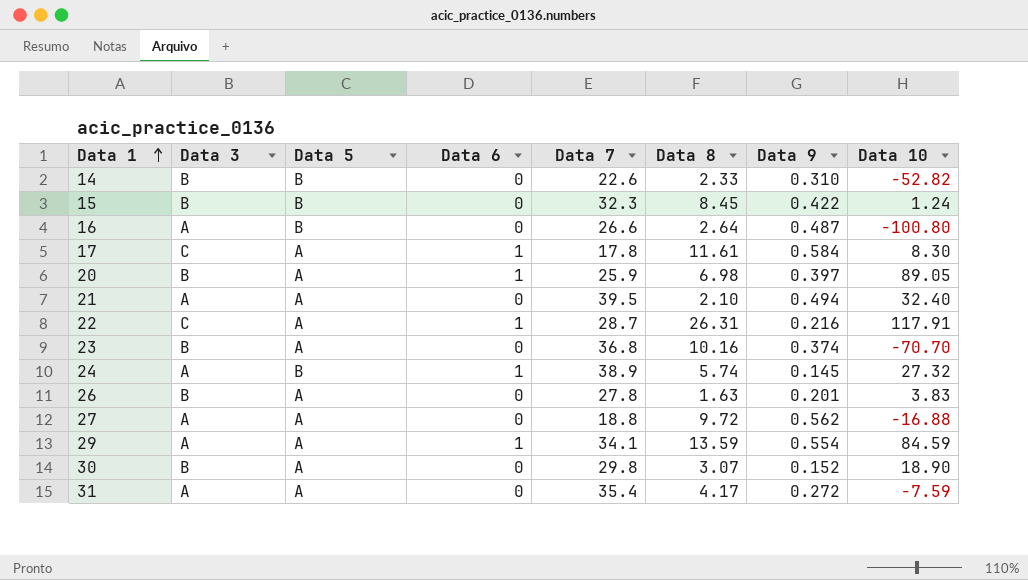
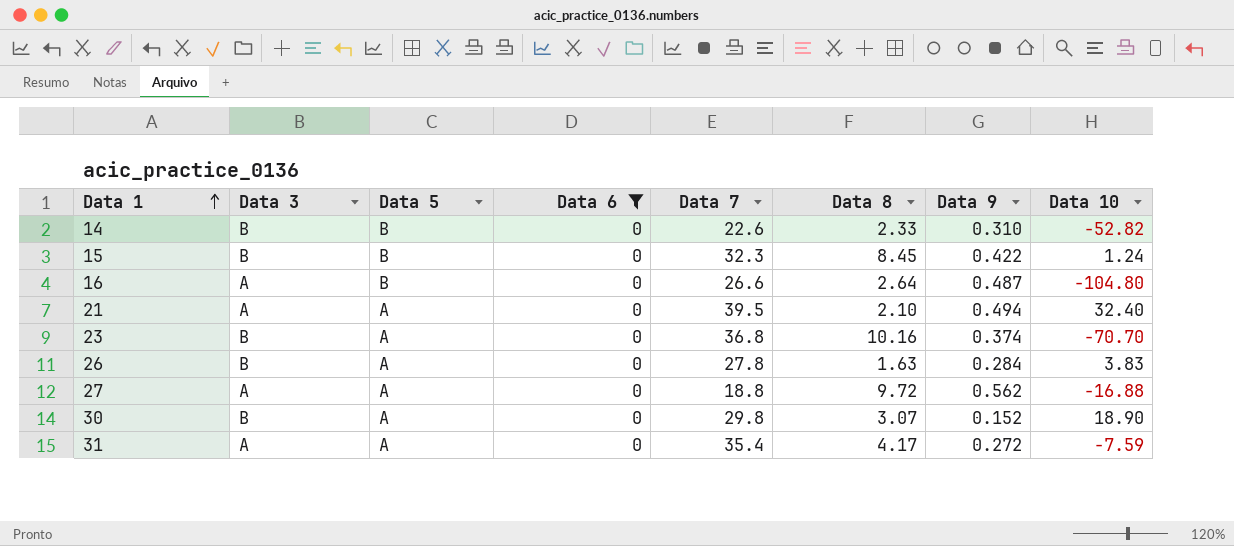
filter: none -> Data 6 = 0
16 | Data 10: -100.80 -> -104.80
26 | Data 9: 0.201 -> 0.284

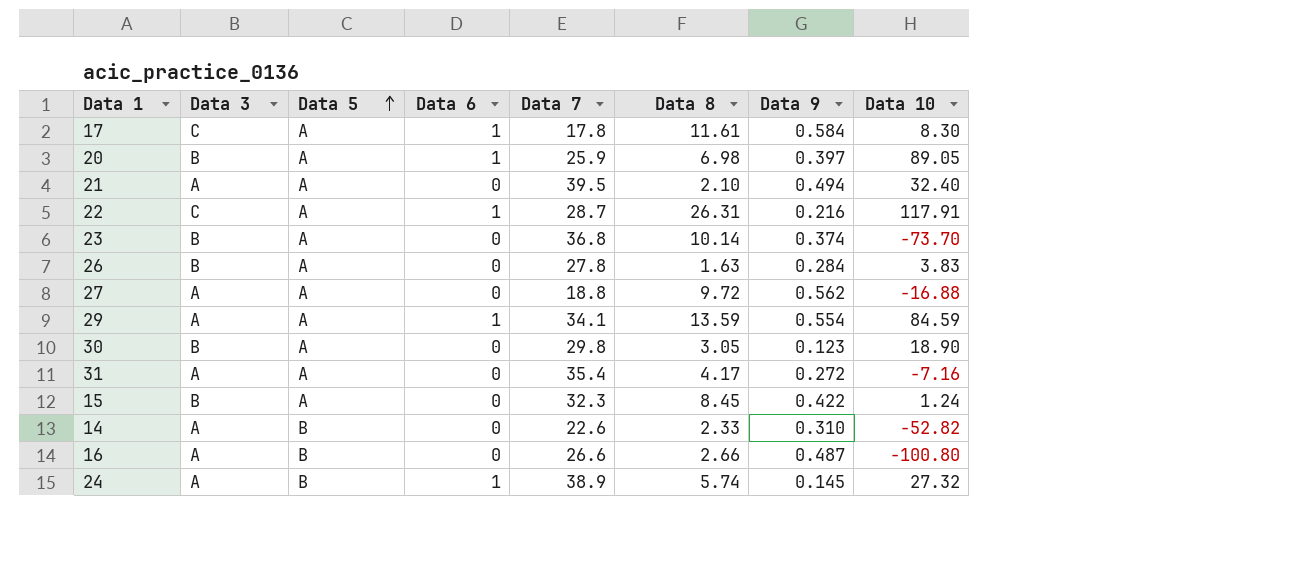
filter: Data 6 = 0 -> none
row order: Data 1 ascending -> Data 5 ascending
23 | Data 8: 10.16 -> 10.14
23 | Data 10: -70.70 -> -73.70
30 | Data 8: 3.07 -> 3.05
30 | Data 9: 0.152 -> 0.123
31 | Data 10: -7.59 -> -7.16
15 | Data 5: B -> A
14 | Data 3: B -> A
16 | Data 8: 2.64 -> 2.66
16 | Data 10: -104.80 -> -100.80

